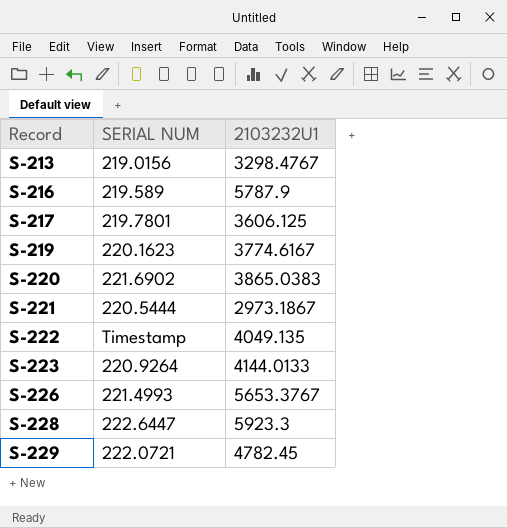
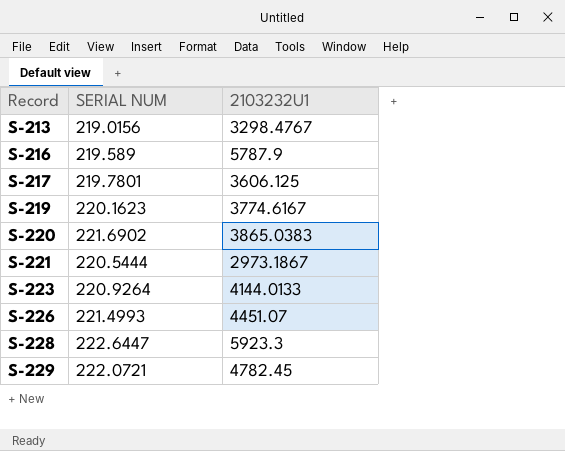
row S-222: Timestamp | 4049.135 -> none
S-226 | 2103232U1: 5653.3767 -> 4451.07

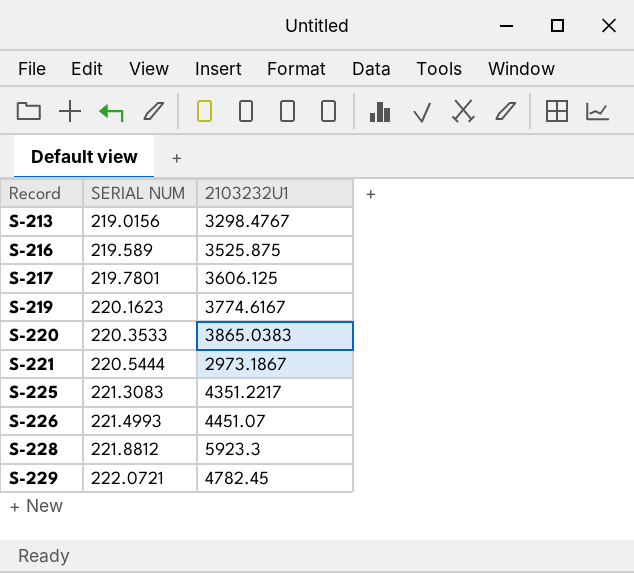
row S-223: 220.9264 | 4144.0133 -> none
S-216 | 2103232U1: 5787.9 -> 3525.875
S-220 | SERIAL NUM: 221.6902 -> 220.3533
row S-225: none -> 221.3083 | 4351.2217
S-228 | SERIAL NUM: 222.6447 -> 221.8812

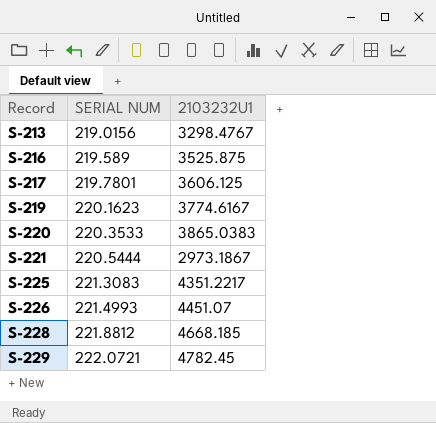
S-228 | 2103232U1: 5923.3 -> 4668.185

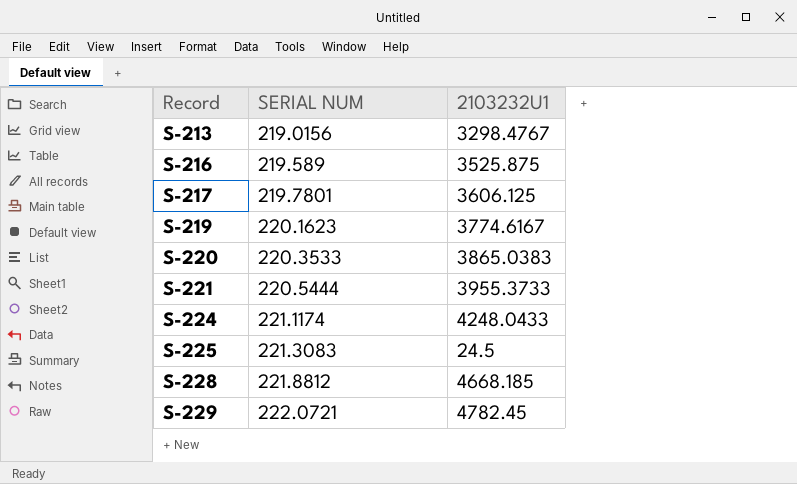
row S-226: 221.4993 | 4451.07 -> none
S-221 | 2103232U1: 2973.1867 -> 3955.3733
row S-224: none -> 221.1174 | 4248.0433
S-225 | 2103232U1: 4351.2217 -> 24.5

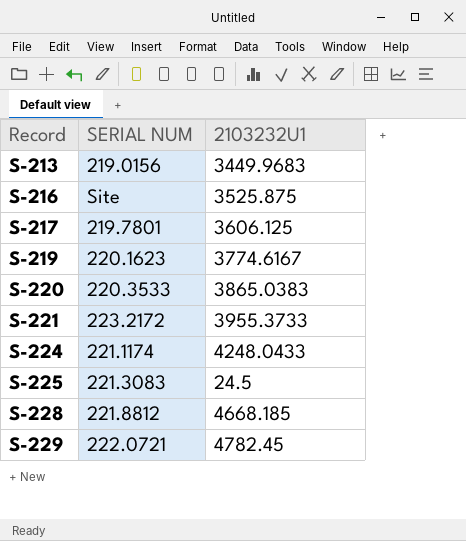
S-213 | 2103232U1: 3298.4767 -> 3449.9683
S-216 | SERIAL NUM: 219.589 -> Site
S-221 | SERIAL NUM: 220.5444 -> 223.2172

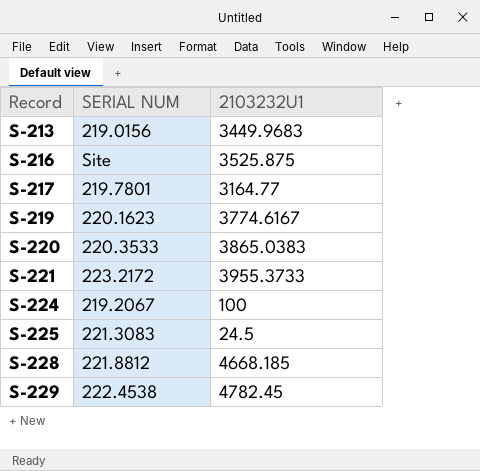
S-217 | 2103232U1: 3606.125 -> 3164.77
S-224 | SERIAL NUM: 221.1174 -> 219.2067
S-224 | 2103232U1: 4248.0433 -> 100
S-229 | SERIAL NUM: 222.0721 -> 222.4538

